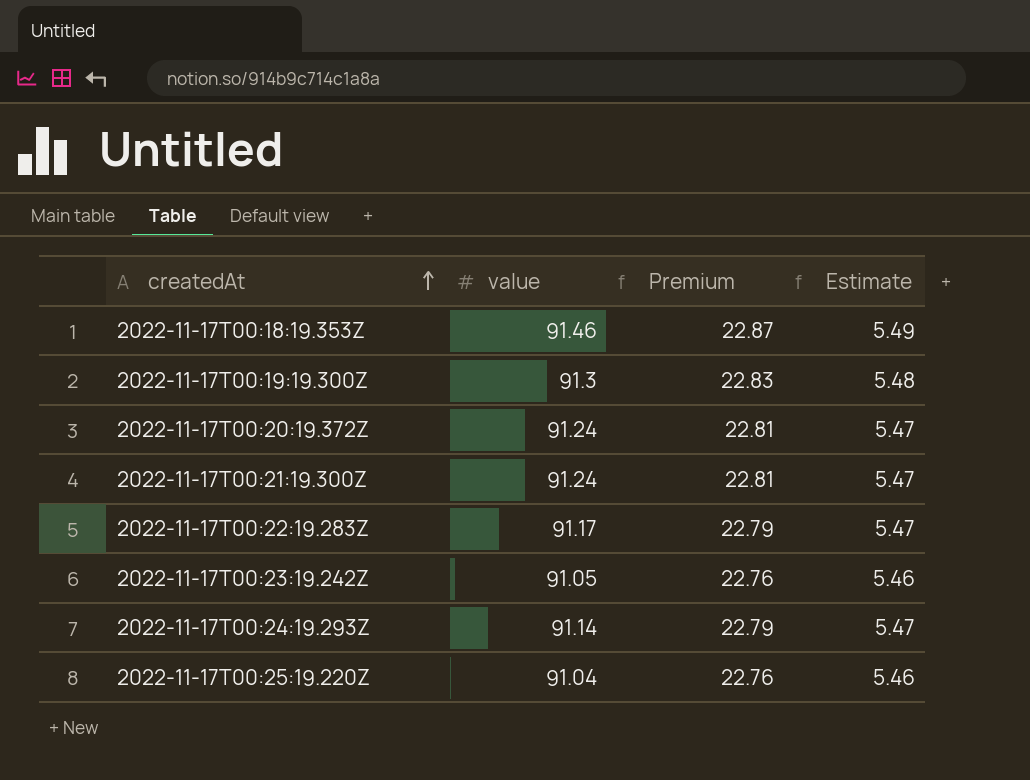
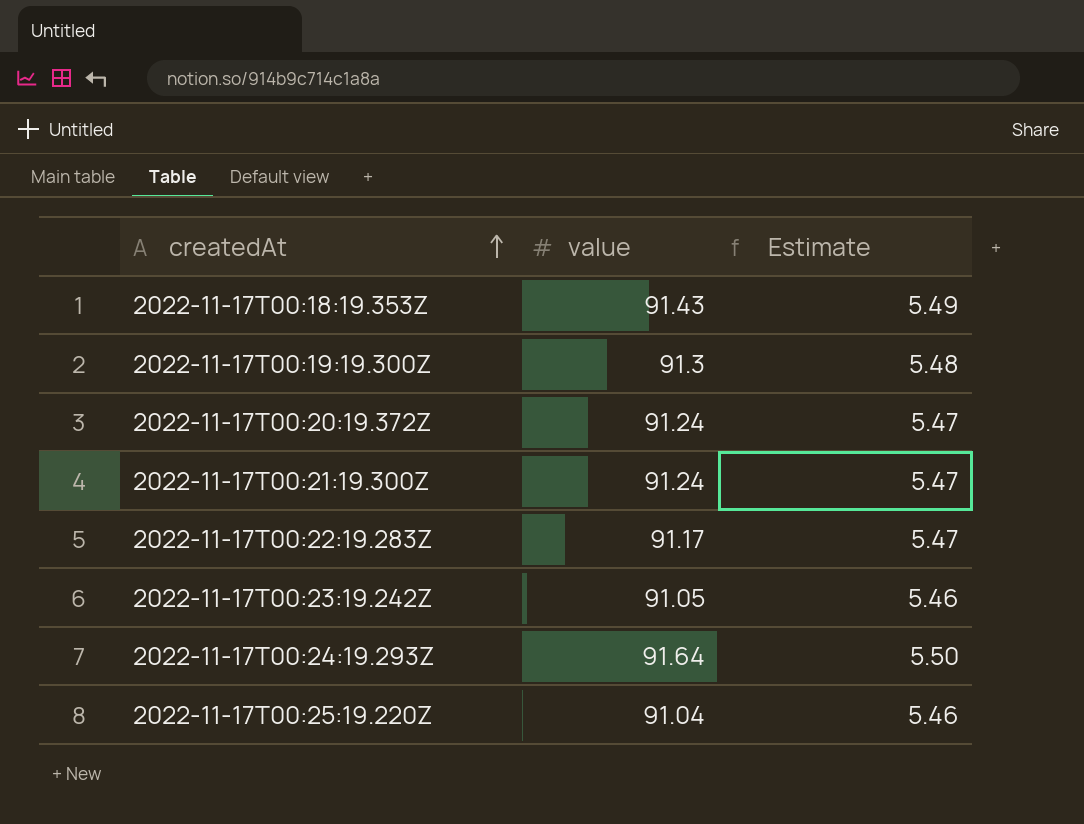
column Premium | formula: [value] * 0.25 -> none
2022-11-17T00:18:19.353Z | value: 91.46 -> 91.43
2022-11-17T00:24:19.293Z | value: 91.14 -> 91.64
2022-11-17T00:24:19.293Z | Estimate: 5.47 -> 5.50

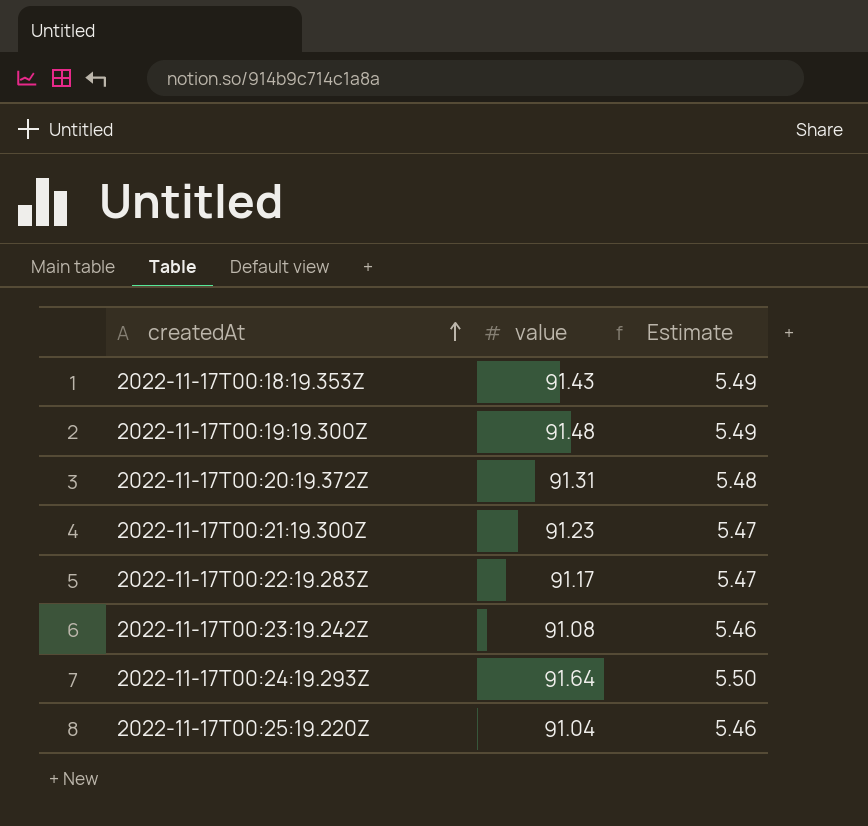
2022-11-17T00:19:19.300Z | value: 91.3 -> 91.48
2022-11-17T00:19:19.300Z | Estimate: 5.48 -> 5.49
2022-11-17T00:20:19.372Z | value: 91.24 -> 91.31
2022-11-17T00:20:19.372Z | Estimate: 5.47 -> 5.48
2022-11-17T00:21:19.300Z | value: 91.24 -> 91.23
2022-11-17T00:23:19.242Z | value: 91.05 -> 91.08

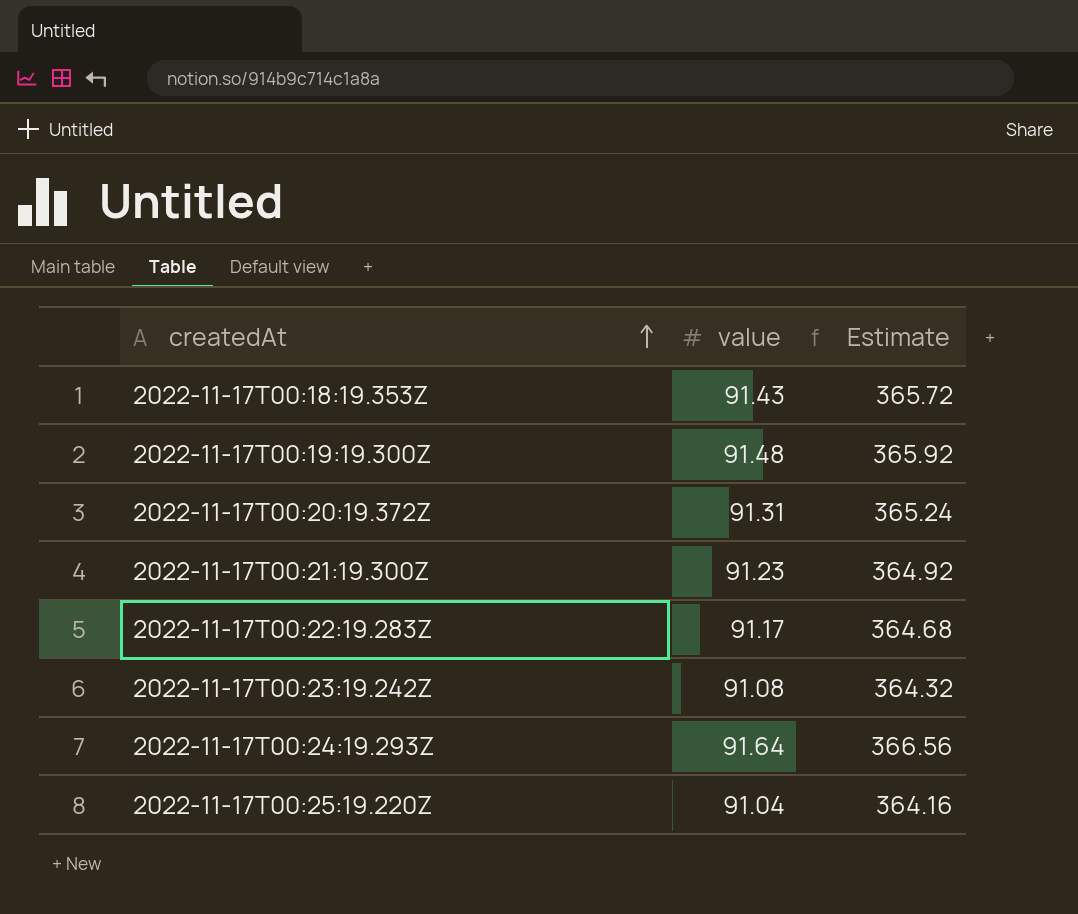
column Estimate | formula: [value] * 0.06 -> [value] * 4

